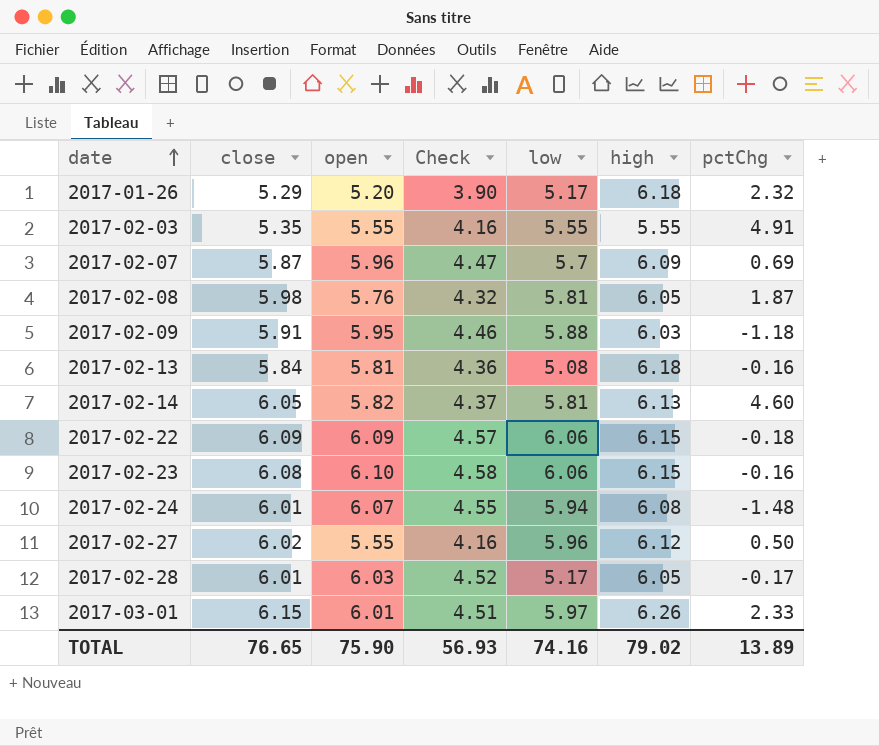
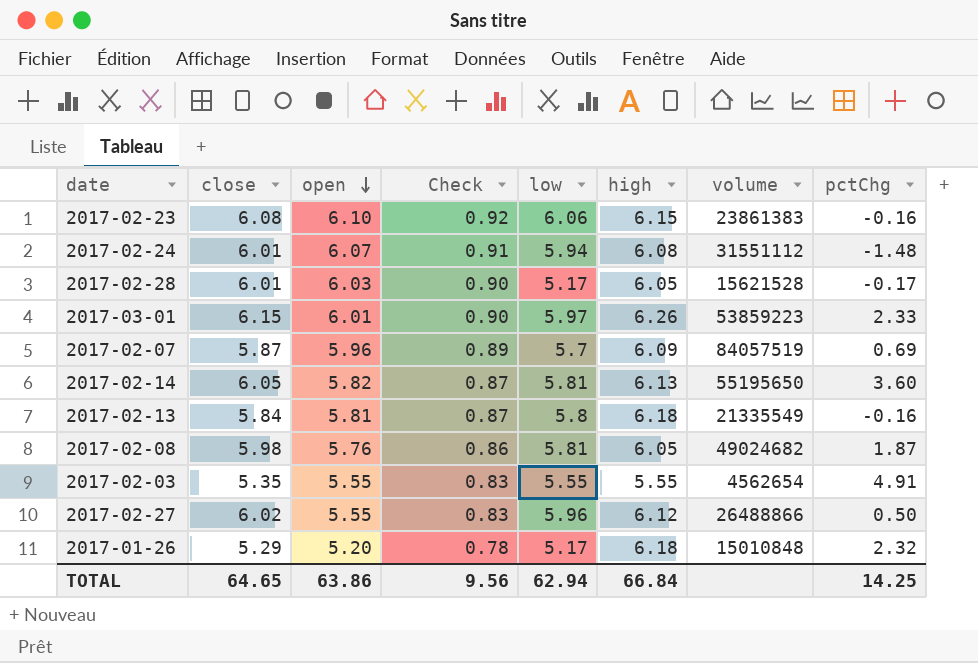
row order: date ascending -> open descending
column Check | formula: [open] * 0.75 -> [open] * 0.15
column volume | position: none -> 7
row 2017-02-09: 5.91 | 5.95 | 4.46 | 5.88 | 6.03 | -1.18 -> none
row 2017-02-22: 6.09 | 6.09 | 4.57 | 6.06 | 6.15 | -0.18 -> none
2017-02-14 | pctChg: 4.60 -> 3.60
2017-02-13 | low: 5.08 -> 5.8
TOTAL | close: 76.65 -> 64.65
TOTAL | open: 75.90 -> 63.86
TOTAL | Check: 56.93 -> 9.56
TOTAL | low: 74.16 -> 62.94
TOTAL | high: 79.02 -> 66.84
TOTAL | pctChg: 13.89 -> 14.25

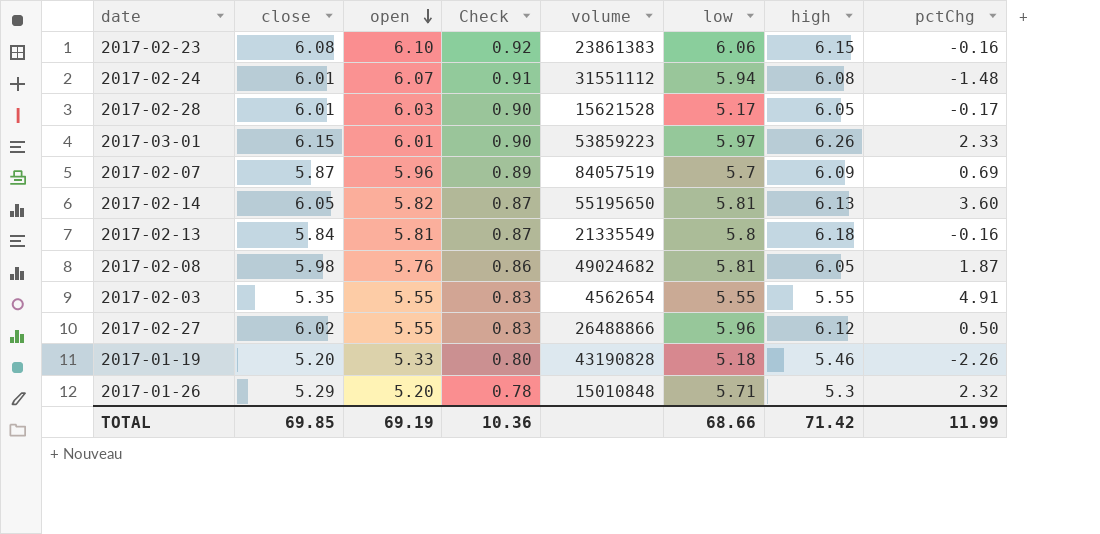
column volume | position: 7 -> 5
row 2017-01-19: none -> 5.20 | 5.33 | 0.80 | 43190828 | 5.18 | 5.46 | -2.26
2017-01-26 | low: 5.17 -> 5.71
2017-01-26 | high: 6.18 -> 5.3
TOTAL | close: 64.65 -> 69.85
TOTAL | open: 63.86 -> 69.19
TOTAL | Check: 9.56 -> 10.36
TOTAL | low: 62.94 -> 68.66
TOTAL | high: 66.84 -> 71.42
TOTAL | pctChg: 14.25 -> 11.99

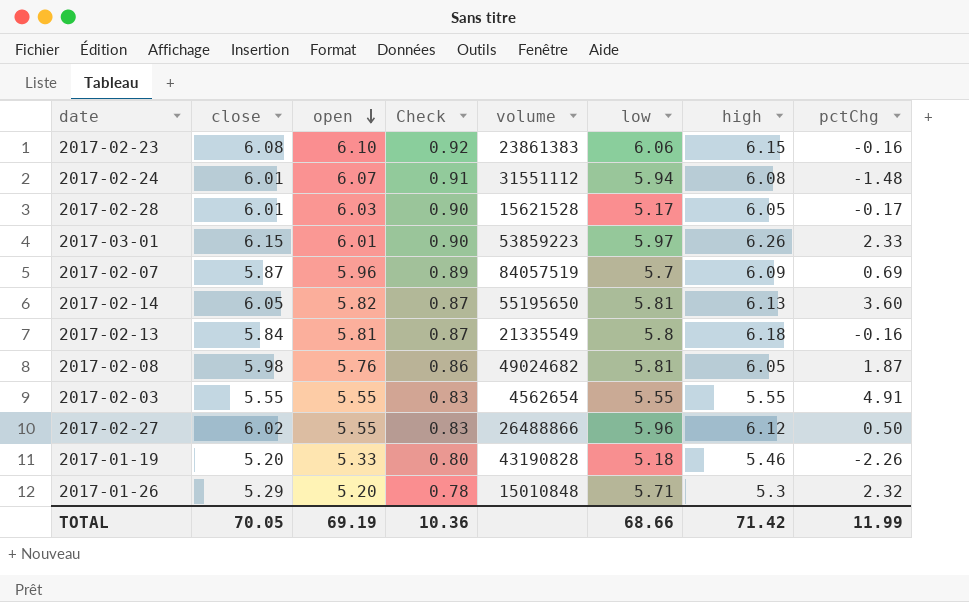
2017-02-03 | close: 5.35 -> 5.55
TOTAL | close: 69.85 -> 70.05

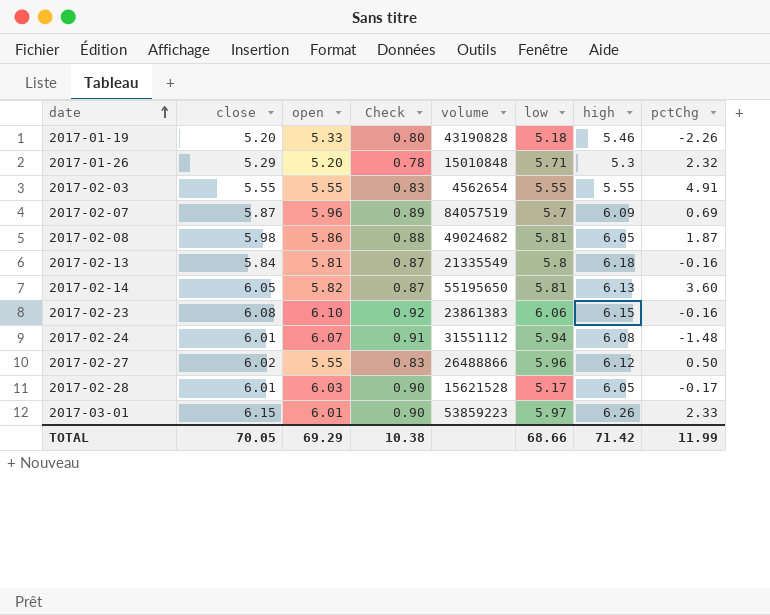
row order: open descending -> date ascending
2017-02-08 | open: 5.76 -> 5.86
2017-02-08 | Check: 0.86 -> 0.88
TOTAL | open: 69.19 -> 69.29
TOTAL | Check: 10.36 -> 10.38

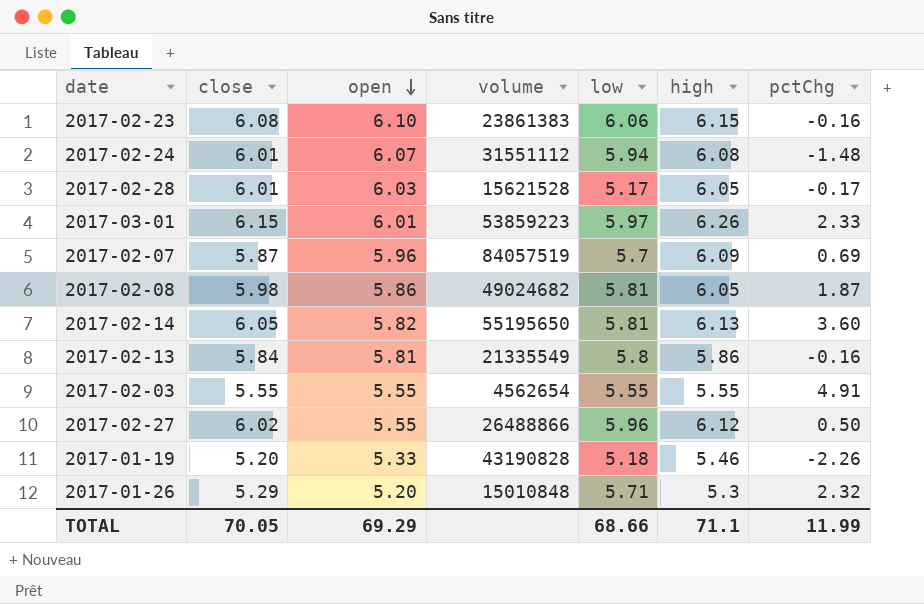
row order: date ascending -> open descending
column Check | formula: [open] * 0.15 -> none
2017-02-13 | high: 6.18 -> 5.86
TOTAL | high: 71.42 -> 71.1

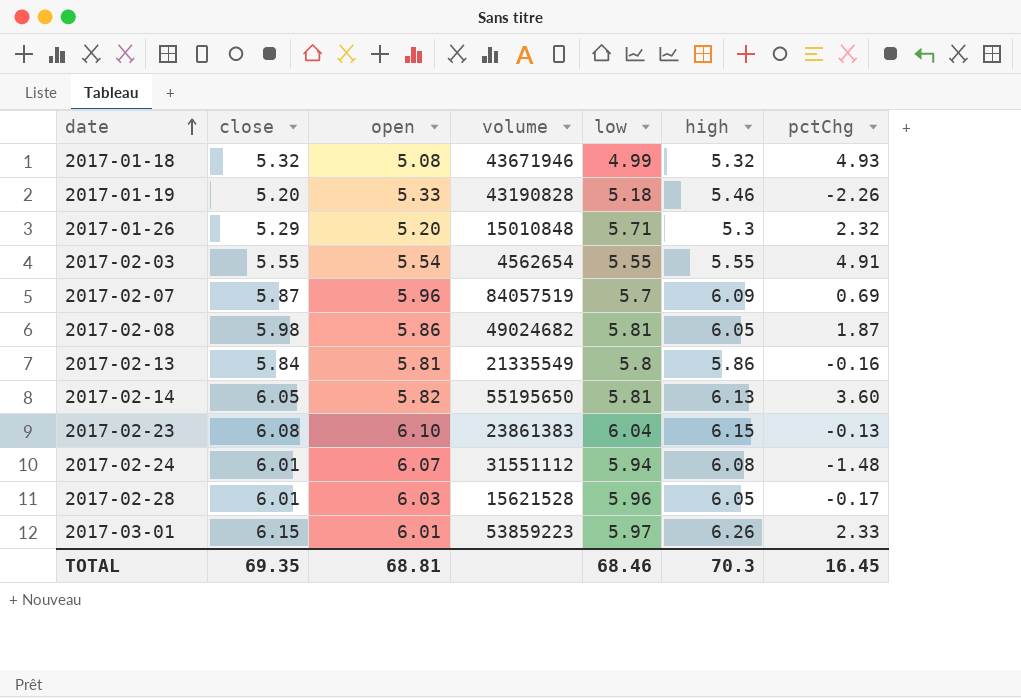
row order: open descending -> date ascending
row 2017-02-27: 6.02 | 5.55 | 26488866 | 5.96 | 6.12 | 0.50 -> none
row 2017-01-18: none -> 5.32 | 5.08 | 43671946 | 4.99 | 5.32 | 4.93
2017-02-03 | open: 5.55 -> 5.54
2017-02-23 | low: 6.06 -> 6.04
2017-02-23 | pctChg: -0.16 -> -0.13
2017-02-28 | low: 5.17 -> 5.96
TOTAL | close: 70.05 -> 69.35
TOTAL | open: 69.29 -> 68.81
TOTAL | low: 68.66 -> 68.46
TOTAL | high: 71.1 -> 70.3
TOTAL | pctChg: 11.99 -> 16.45

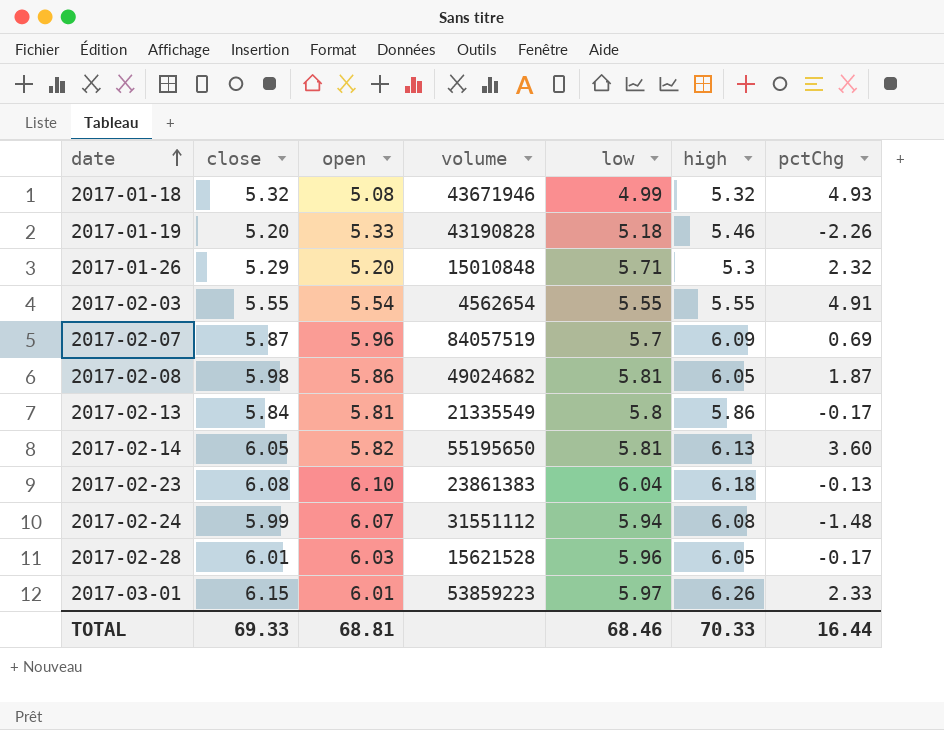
2017-02-13 | pctChg: -0.16 -> -0.17
2017-02-23 | high: 6.15 -> 6.18
2017-02-24 | close: 6.01 -> 5.99
TOTAL | close: 69.35 -> 69.33
TOTAL | high: 70.3 -> 70.33
TOTAL | pctChg: 16.45 -> 16.44

